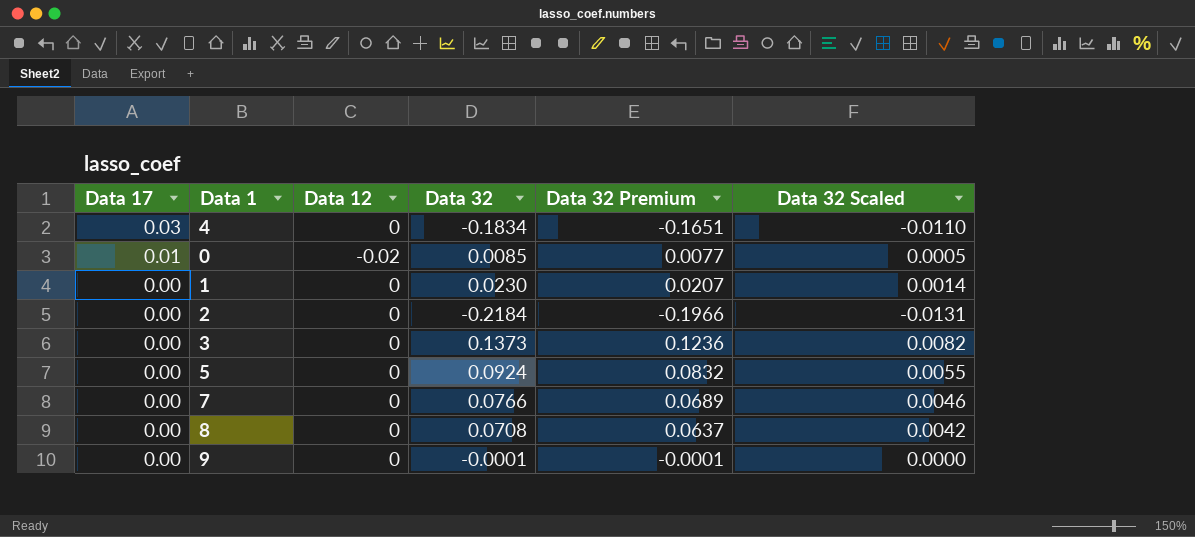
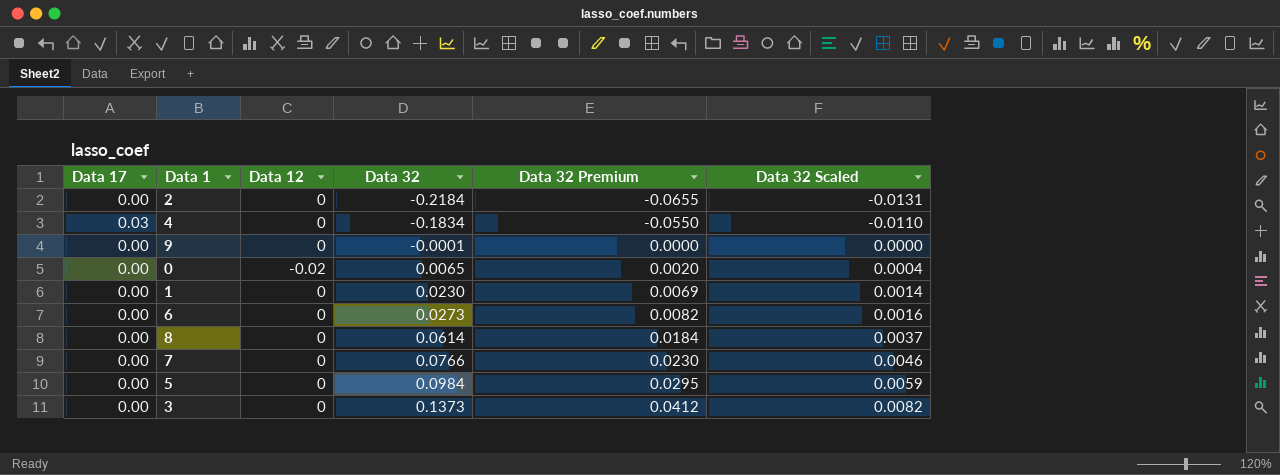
row order: Data 17 descending -> Data 32 ascending
column Data 32 Premium | formula: [Data 32] * 0.9 -> [Data 32] * 0.3
0 | Data 17: 0.01 -> 0.00
0 | Data 32: 0.0085 -> 0.0065
0 | Data 32 Scaled: 0.0005 -> 0.0004
row 6: none -> 0.00 | 0 | 0.0273 | 0.0082 | 0.0016
8 | Data 32: 0.0708 -> 0.0614
8 | Data 32 Scaled: 0.0042 -> 0.0037
5 | Data 32: 0.0924 -> 0.0984
5 | Data 32 Scaled: 0.0055 -> 0.0059

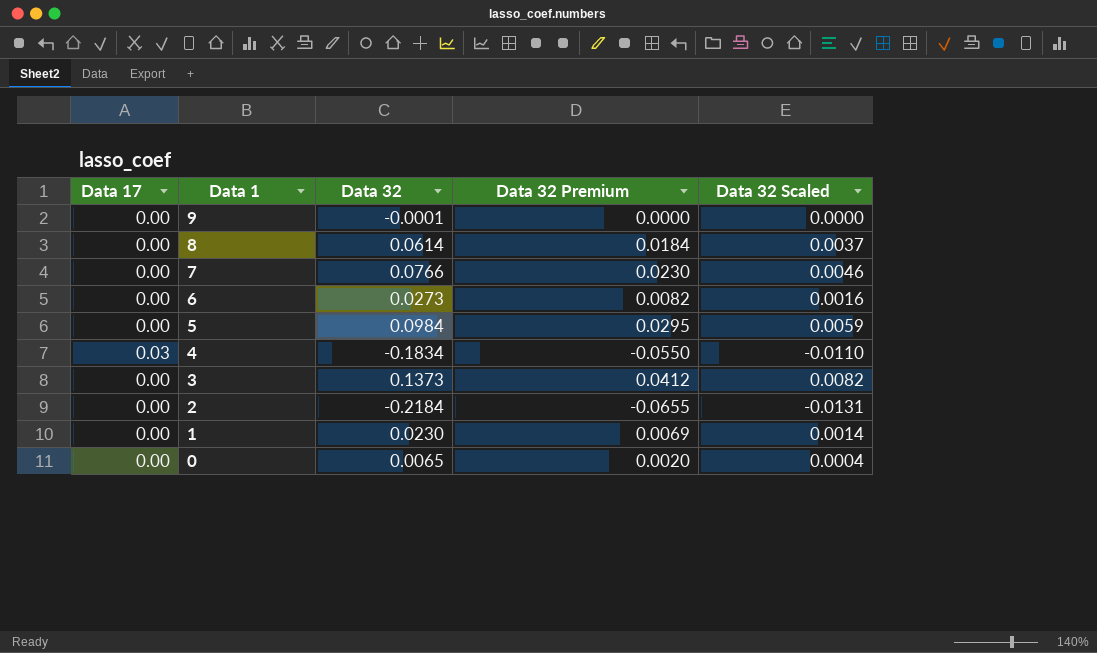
row order: Data 32 ascending -> Data 1 descending
column Data 12 | position: 3 -> none

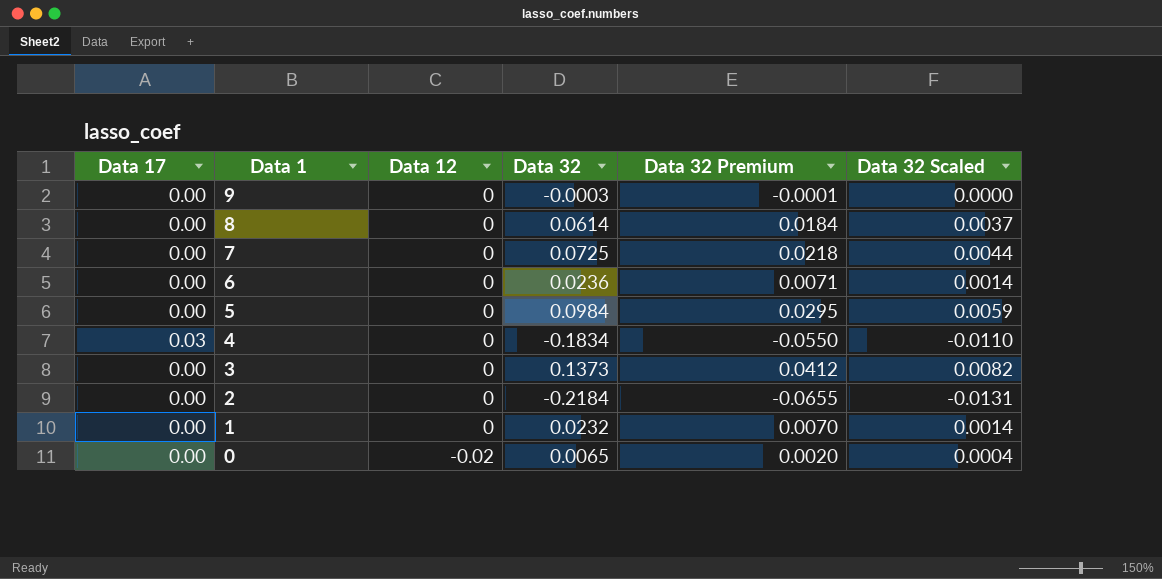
column Data 12 | position: none -> 3
9 | Data 32: -0.0001 -> -0.0003
9 | Data 32 Premium: 0.0000 -> -0.0001
7 | Data 32: 0.0766 -> 0.0725
7 | Data 32 Premium: 0.0230 -> 0.0218
7 | Data 32 Scaled: 0.0046 -> 0.0044
6 | Data 32: 0.0273 -> 0.0236
6 | Data 32 Premium: 0.0082 -> 0.0071
6 | Data 32 Scaled: 0.0016 -> 0.0014
1 | Data 32: 0.0230 -> 0.0232
1 | Data 32 Premium: 0.0069 -> 0.0070

